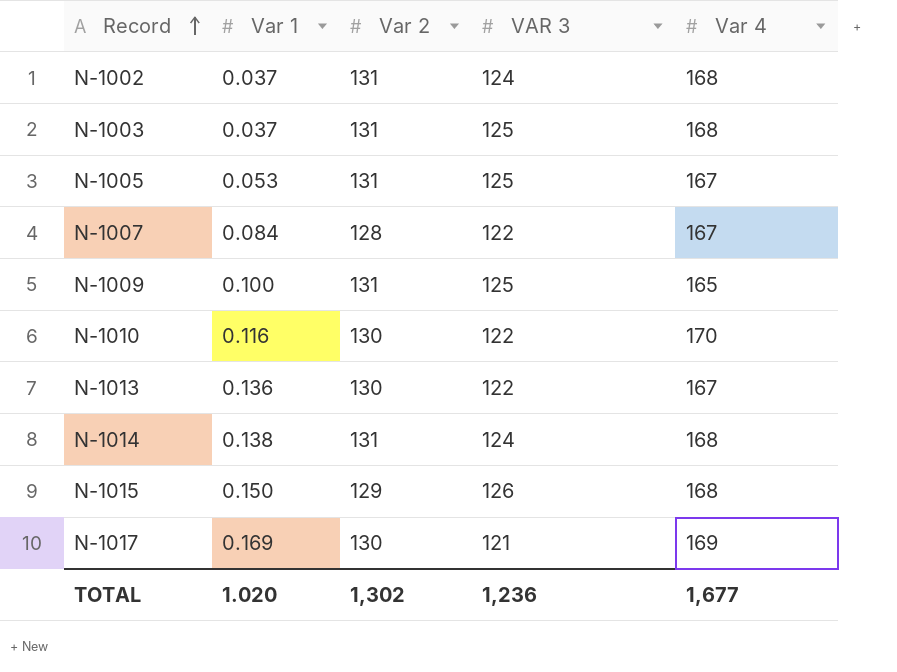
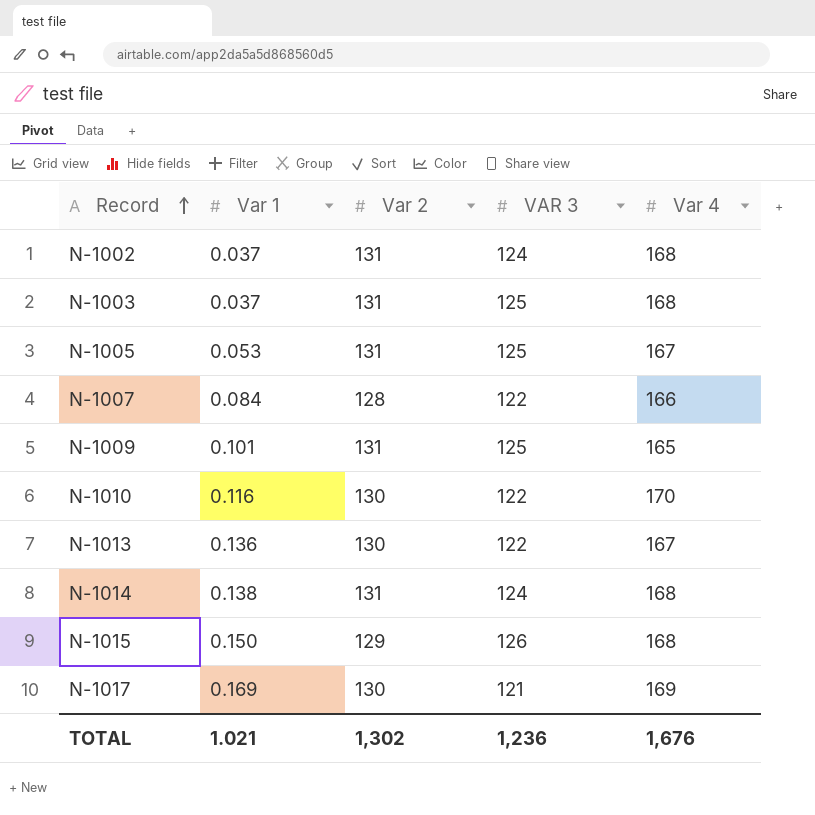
N-1007 | Var 4: 167 -> 166
N-1009 | Var 1: 0.100 -> 0.101
TOTAL | Var 1: 1.020 -> 1.021
TOTAL | Var 4: 1,677 -> 1,676

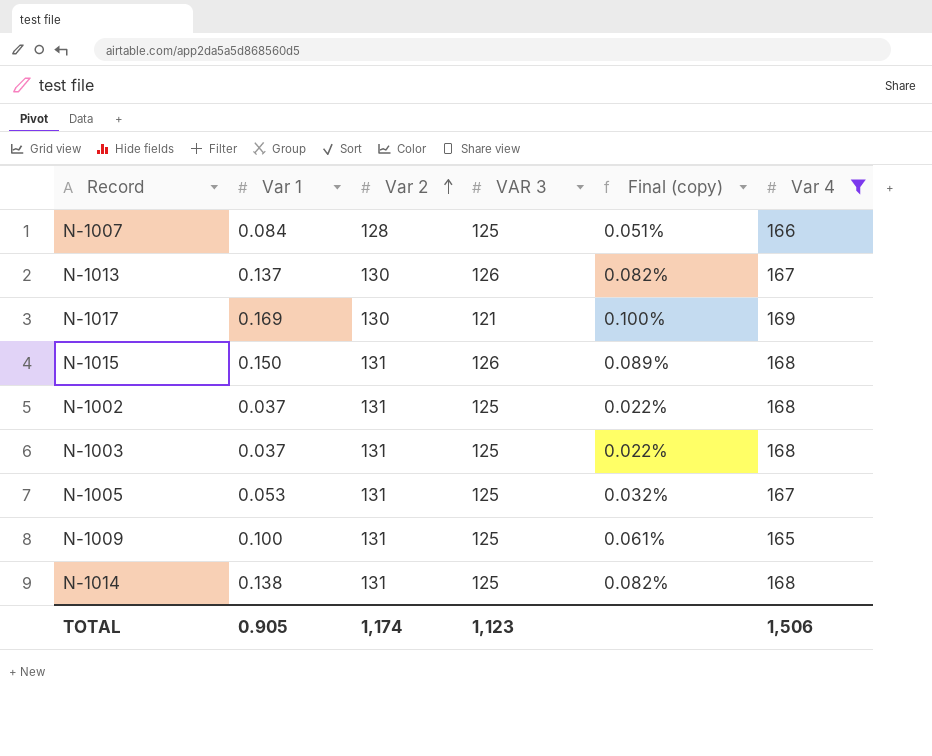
filter: none -> Var 4 != 170
row order: Record ascending -> Var 2 ascending
column Final (copy) | formula: none -> [Var 1] / [Var 4]
N-1007 | VAR 3: 122 -> 125
N-1013 | Var 1: 0.136 -> 0.137
N-1013 | VAR 3: 122 -> 126
N-1015 | Var 2: 129 -> 131
N-1002 | VAR 3: 124 -> 125
N-1009 | Var 1: 0.101 -> 0.100
N-1014 | VAR 3: 124 -> 125
TOTAL | Var 1: 1.021 -> 0.905
TOTAL | Var 2: 1,302 -> 1,174
TOTAL | VAR 3: 1,236 -> 1,123
TOTAL | Var 4: 1,676 -> 1,506

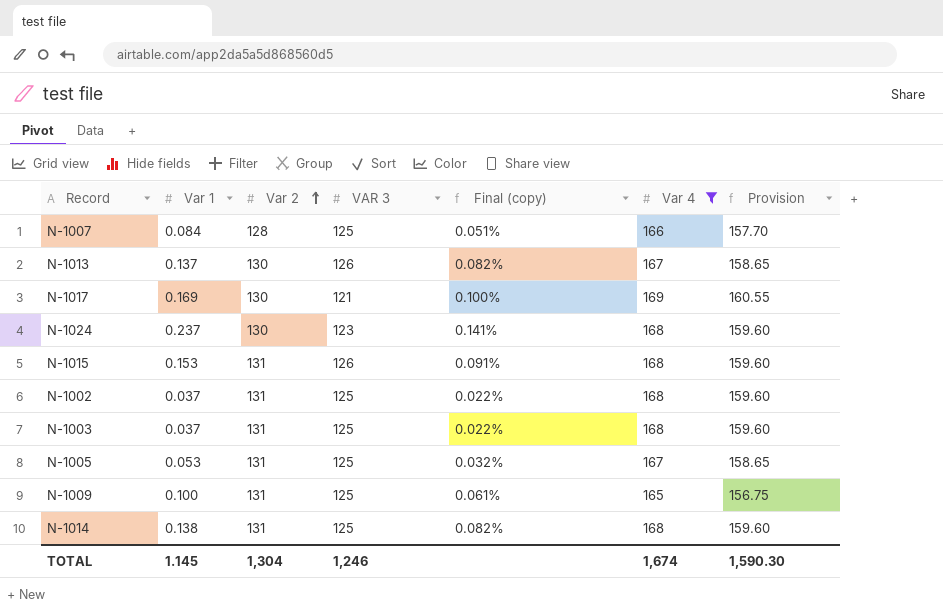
column Provision | formula: none -> [Var 4] * 0.95
row N-1024: none -> 0.237 | 130 | 123 | 0.141% | 168 | 159.60
N-1015 | Var 1: 0.150 -> 0.153
N-1015 | Final (copy): 0.089% -> 0.091%
TOTAL | Var 1: 0.905 -> 1.145
TOTAL | Var 2: 1,174 -> 1,304
TOTAL | VAR 3: 1,123 -> 1,246
TOTAL | Var 4: 1,506 -> 1,674

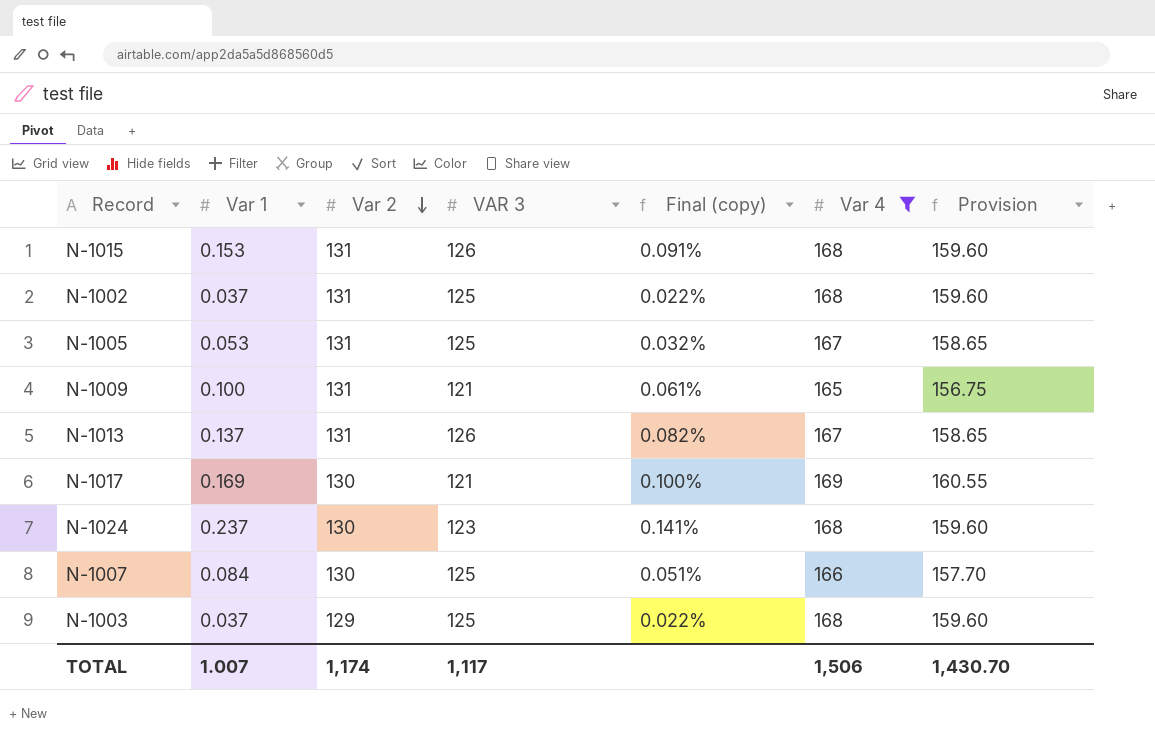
row order: Var 2 ascending -> Var 2 descending
row N-1014: 0.138 | 131 | 125 | 0.082% | 168 | 159.60 -> none
N-1009 | VAR 3: 125 -> 121
N-1013 | Var 2: 130 -> 131
N-1007 | Var 2: 128 -> 130
N-1003 | Var 2: 131 -> 129
TOTAL | Var 1: 1.145 -> 1.007
TOTAL | Var 2: 1,304 -> 1,174
TOTAL | VAR 3: 1,246 -> 1,117
TOTAL | Var 4: 1,674 -> 1,506
TOTAL | Provision: 1,590.30 -> 1,430.70

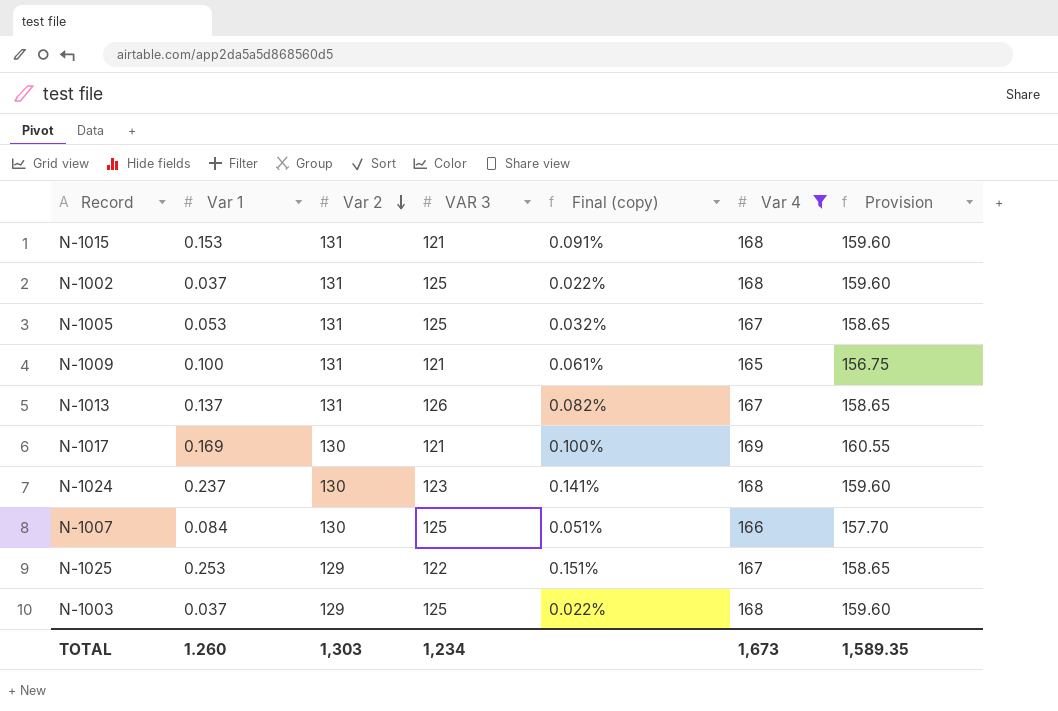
N-1015 | VAR 3: 126 -> 121
row N-1025: none -> 0.253 | 129 | 122 | 0.151% | 167 | 158.65
TOTAL | Var 1: 1.007 -> 1.260
TOTAL | Var 2: 1,174 -> 1,303
TOTAL | VAR 3: 1,117 -> 1,234
TOTAL | Var 4: 1,506 -> 1,673
TOTAL | Provision: 1,430.70 -> 1,589.35

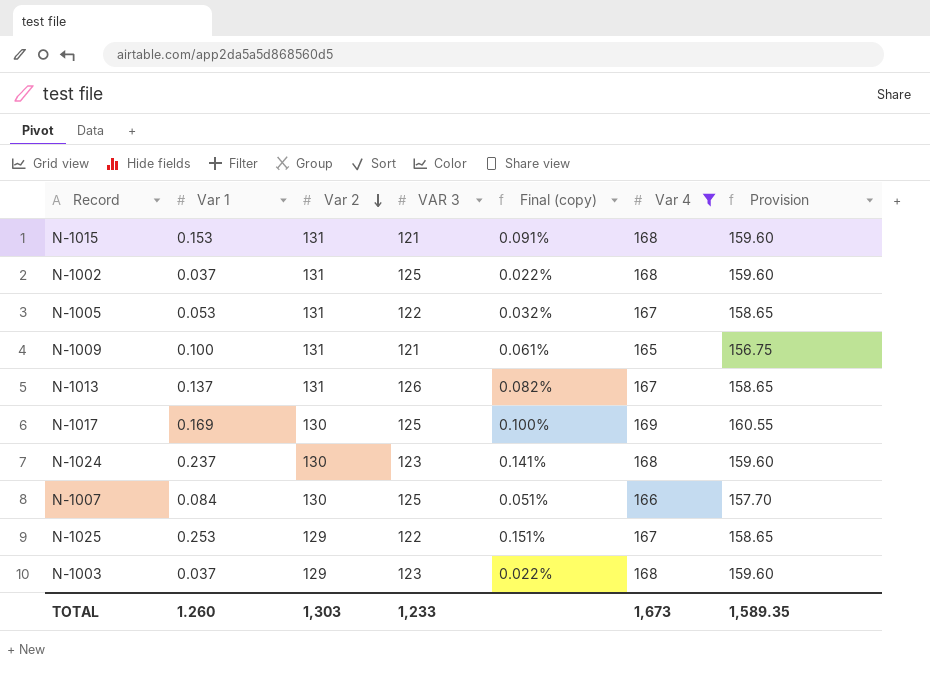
N-1005 | VAR 3: 125 -> 122
N-1017 | VAR 3: 121 -> 125
N-1003 | VAR 3: 125 -> 123
TOTAL | VAR 3: 1,234 -> 1,233

